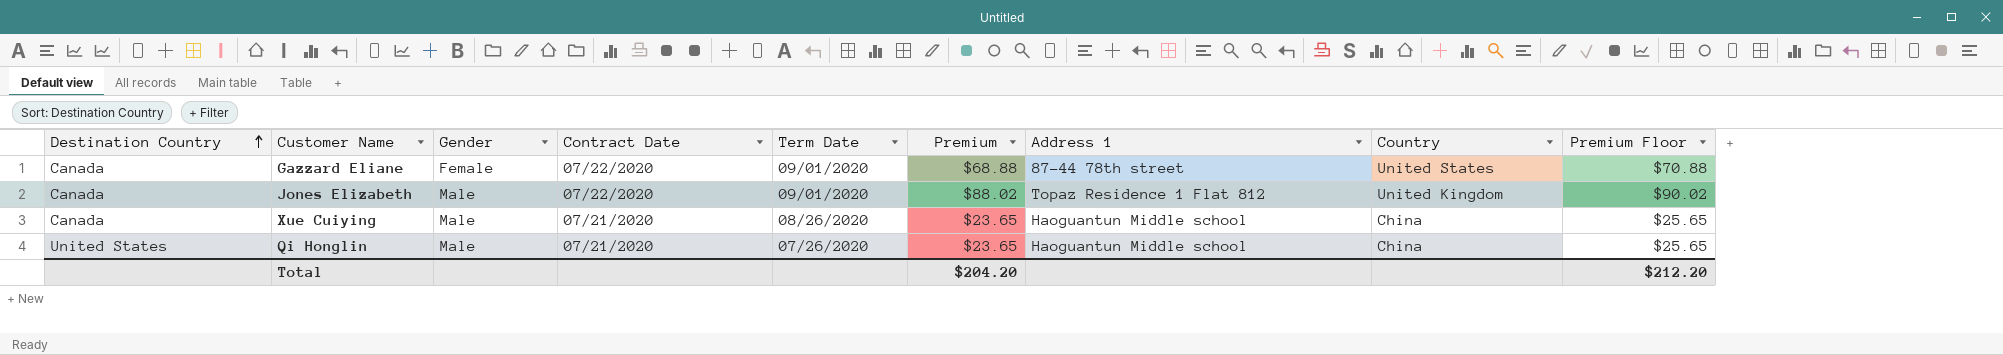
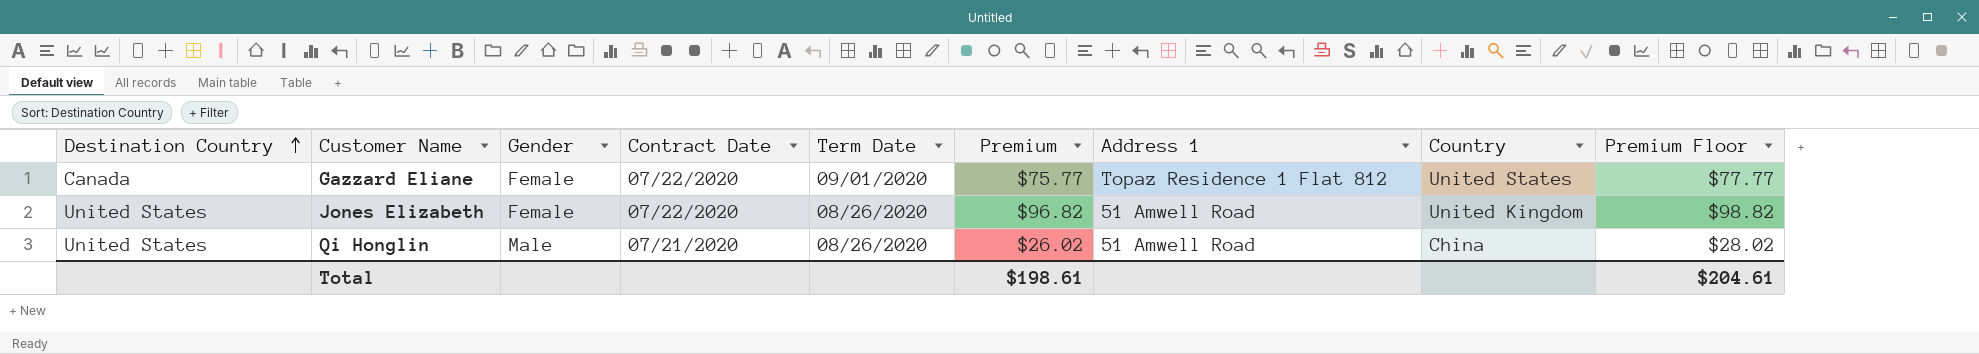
row Xue Cuiying: Canada | Male | 07/21/2020 | 08/26/2020 | $23.65 | Haoguantun Middle school | China | $25.65 -> none
Gazzard Eliane | Premium: $68.88 -> $75.77
Gazzard Eliane | Address 1: 87-44 78th street -> Topaz Residence 1 Flat 812
Gazzard Eliane | Premium Floor: $70.88 -> $77.77
Jones Elizabeth | Destination Country: Canada -> United States
Jones Elizabeth | Gender: Male -> Female
Jones Elizabeth | Term Date: 09/01/2020 -> 08/26/2020
Jones Elizabeth | Premium: $88.02 -> $96.82
Jones Elizabeth | Address 1: Topaz Residence 1 Flat 812 -> 51 Amwell Road
Jones Elizabeth | Premium Floor: $90.02 -> $98.82
Qi Honglin | Term Date: 07/26/2020 -> 08/26/2020
Qi Honglin | Premium: $23.65 -> $26.02
Qi Honglin | Address 1: Haoguantun Middle school -> 51 Amwell Road
Qi Honglin | Premium Floor: $25.65 -> $28.02
Total | Premium: $204.20 -> $198.61
Total | Premium Floor: $212.20 -> $204.61

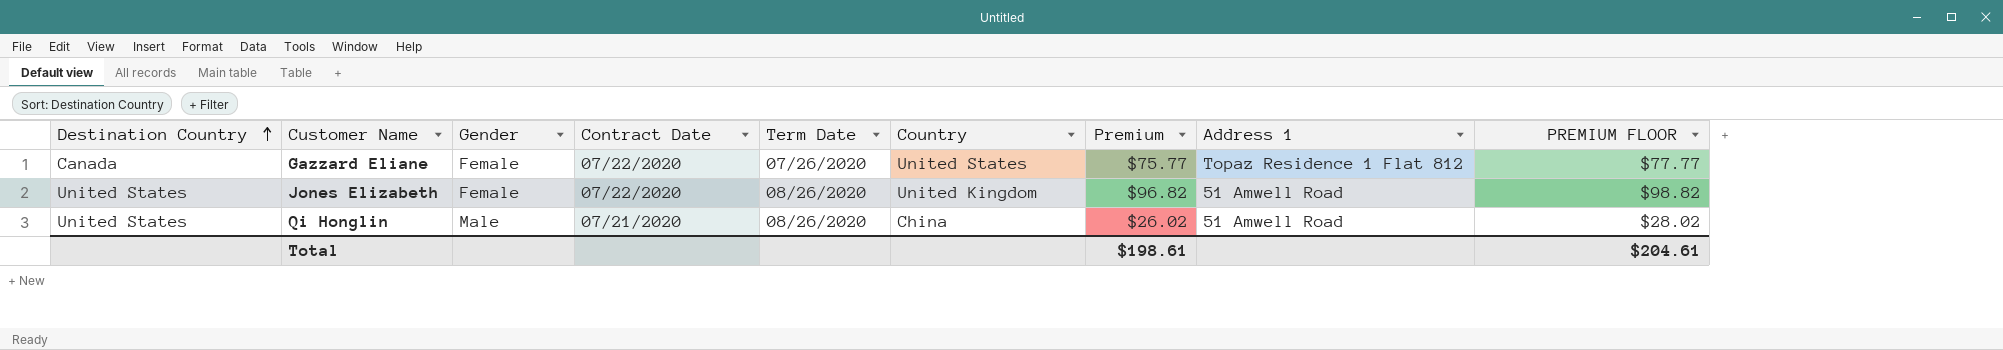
column Country | position: 8 -> 6
column name: Premium Floor -> PREMIUM FLOOR
Gazzard Eliane | Term Date: 09/01/2020 -> 07/26/2020

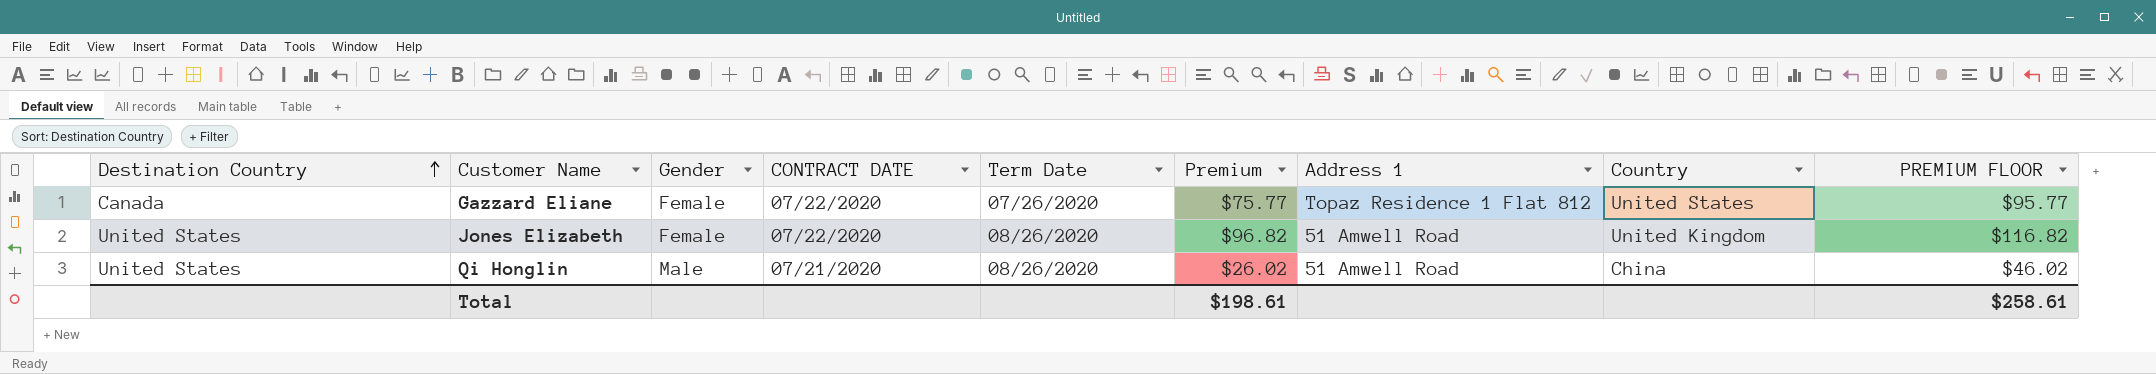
column name: Contract Date -> CONTRACT DATE
column Country | position: 6 -> 8
column PREMIUM FLOOR | formula: [Premium] + 2 -> [Premium] + 20
Total | PREMIUM FLOOR: $204.61 -> $258.61

